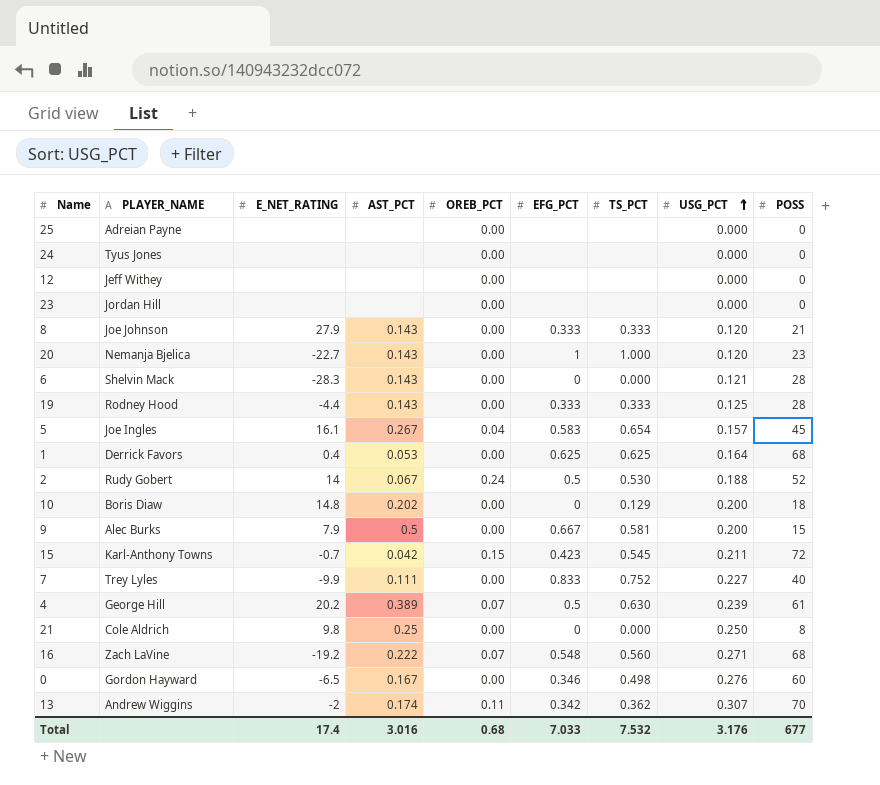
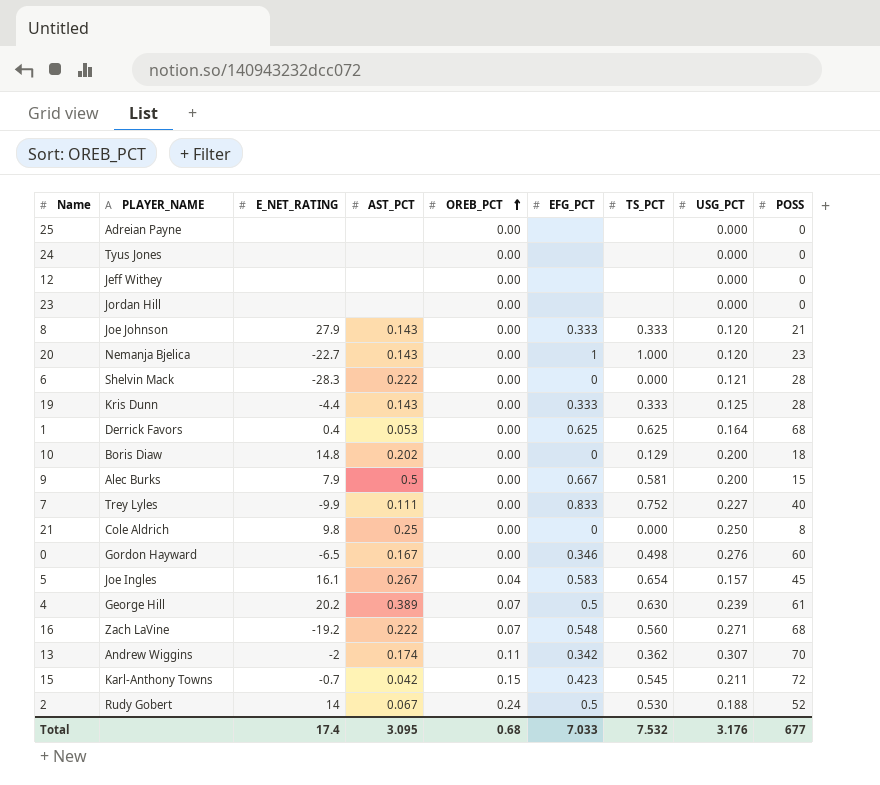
row order: USG_PCT ascending -> OREB_PCT ascending
6 | AST_PCT: 0.143 -> 0.222
19 | PLAYER_NAME: Rodney Hood -> Kris Dunn
Total | AST_PCT: 3.016 -> 3.095

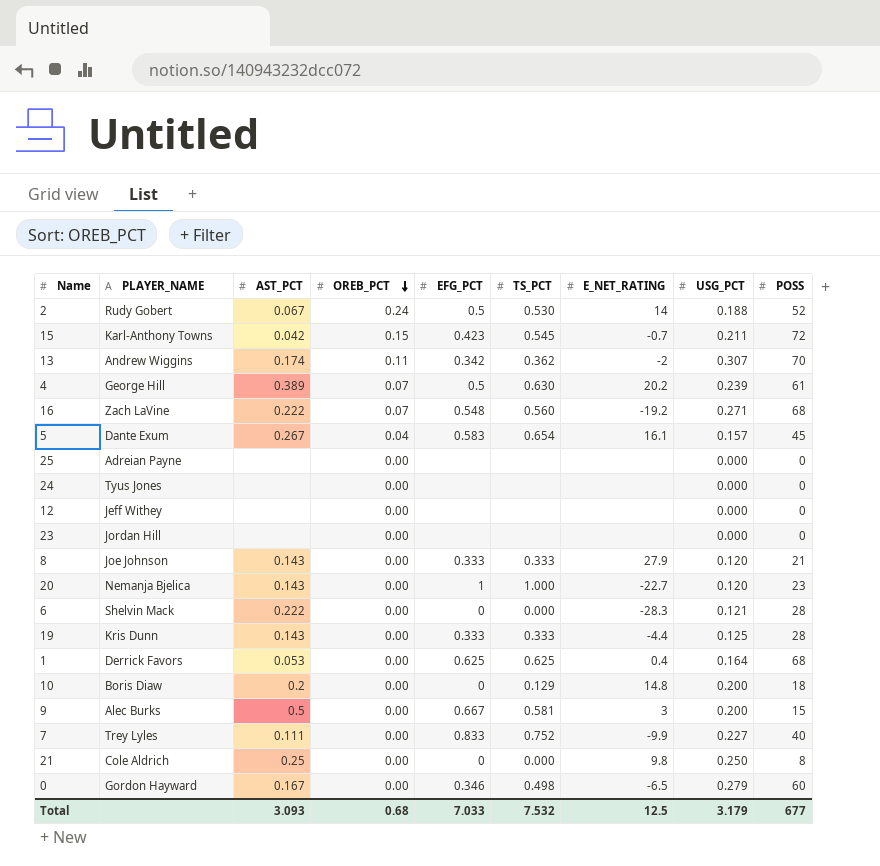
row order: OREB_PCT ascending -> OREB_PCT descending
column E_NET_RATING | position: 3 -> 7
5 | PLAYER_NAME: Joe Ingles -> Dante Exum
10 | AST_PCT: 0.202 -> 0.2
9 | E_NET_RATING: 7.9 -> 3
0 | USG_PCT: 0.276 -> 0.279
Total | AST_PCT: 3.095 -> 3.093
Total | E_NET_RATING: 17.4 -> 12.5
Total | USG_PCT: 3.176 -> 3.179

